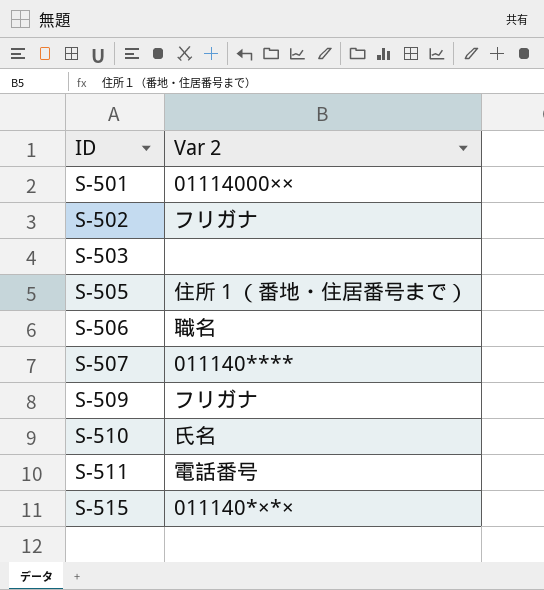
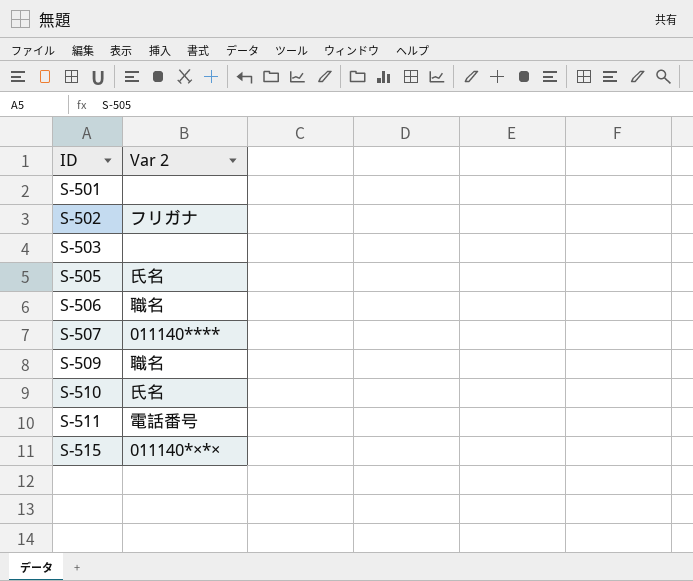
S-501 | Var 2: 01114000×× -> none
S-505 | Var 2: 住所１（番地・住居番号まで） -> 氏名
S-509 | Var 2: フリガナ -> 職名

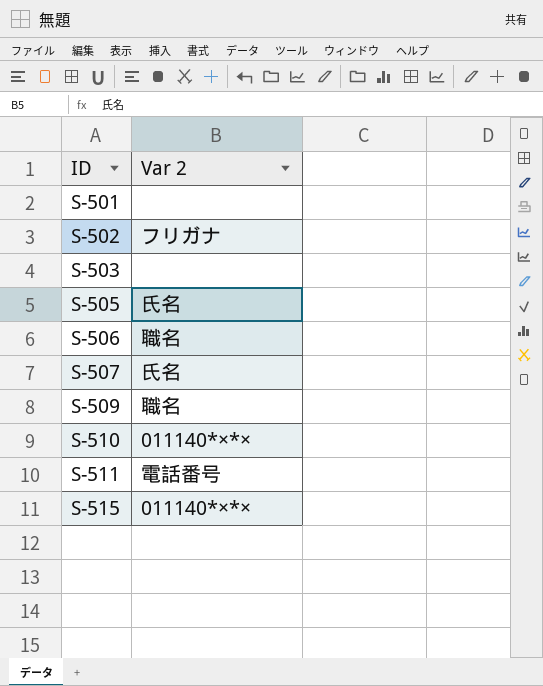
S-507 | Var 2: 011140**** -> 氏名
S-510 | Var 2: 氏名 -> 011140*×*×

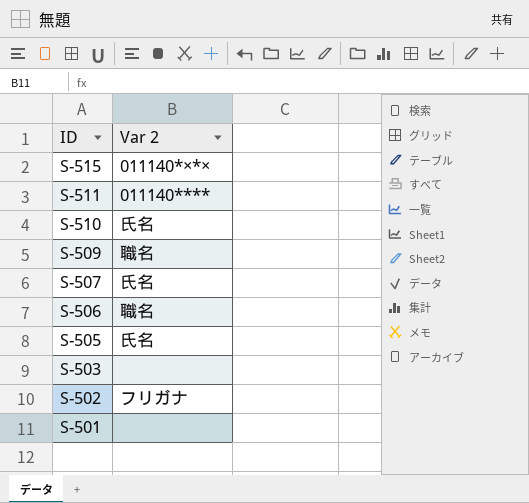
row order: ID ascending -> ID descending
S-511 | Var 2: 電話番号 -> 011140****
S-510 | Var 2: 011140*×*× -> 氏名

